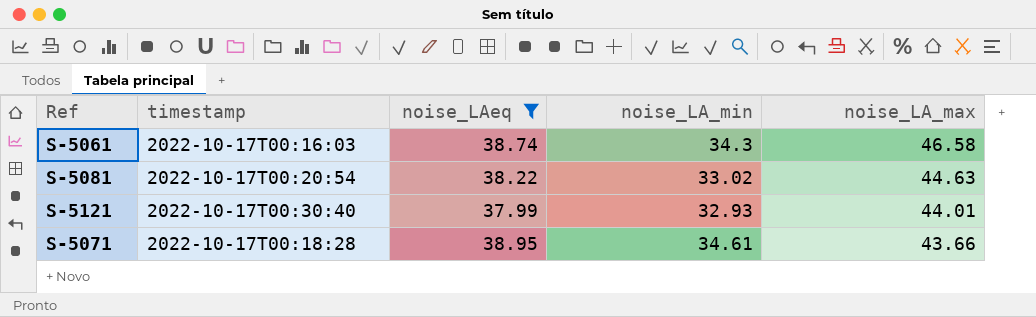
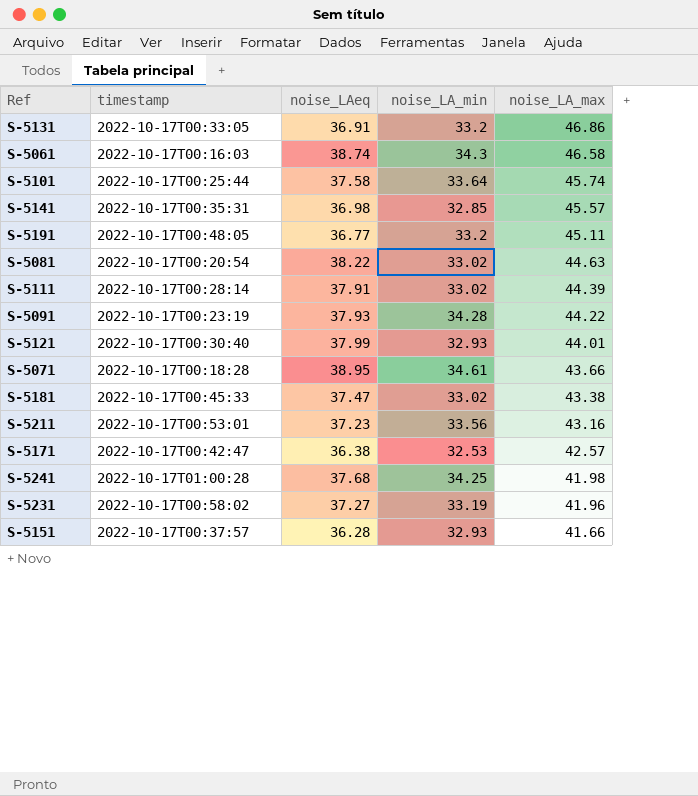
filter: noise_LAeq >= 37.99 -> none

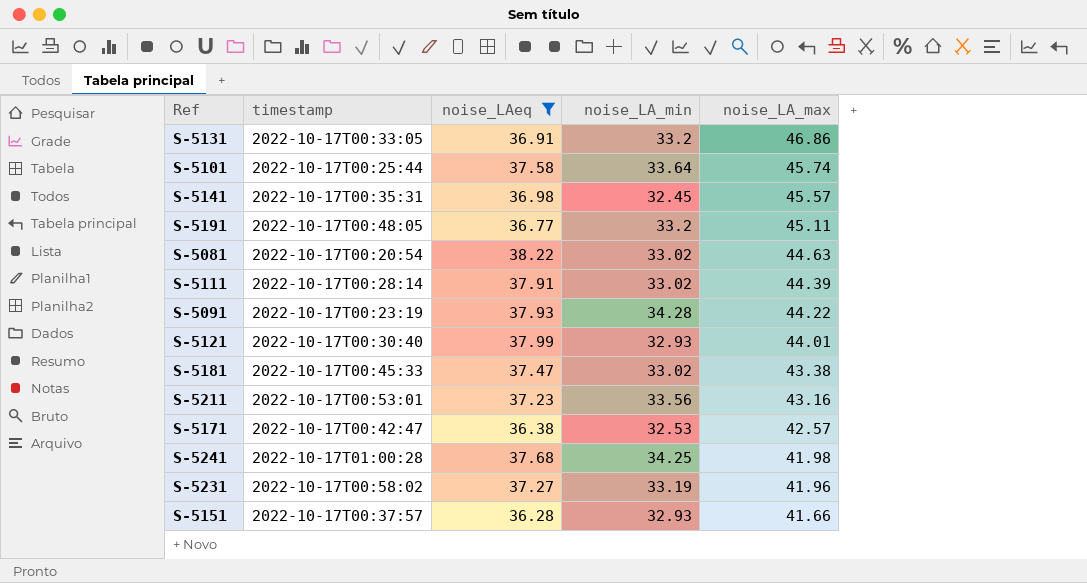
filter: none -> noise_LAeq <= 38.22
S-5141 | noise_LA_min: 32.85 -> 32.45

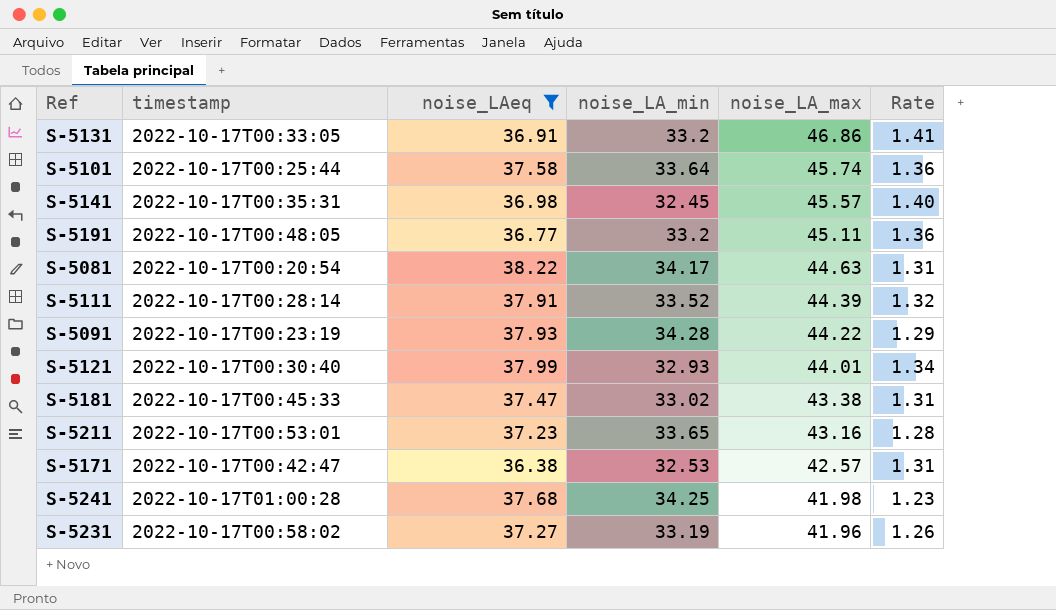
column Rate | formula: none -> [noise_LA_max] / [noise_LA_min]
row S-5151: 2022-10-17T00:37:57 | 36.28 | 32.93 | 41.66 -> none
S-5081 | noise_LA_min: 33.02 -> 34.17
S-5111 | noise_LA_min: 33.02 -> 33.52
S-5211 | noise_LA_min: 33.56 -> 33.65

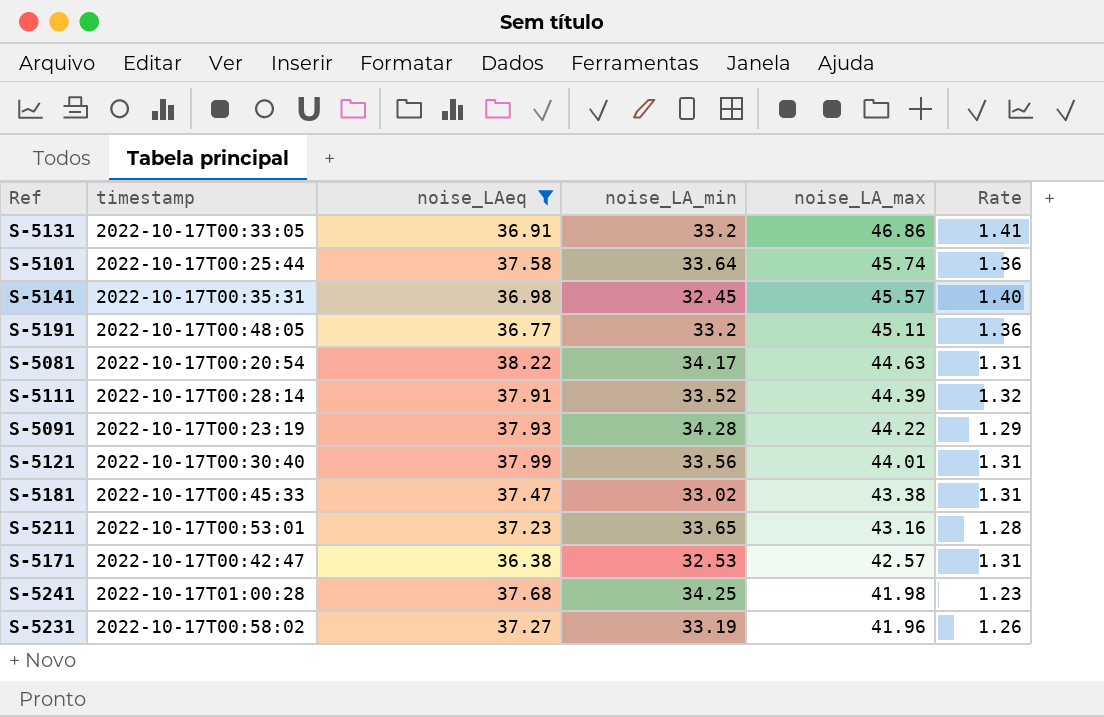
S-5121 | noise_LA_min: 32.93 -> 33.56
S-5121 | Rate: 1.34 -> 1.31

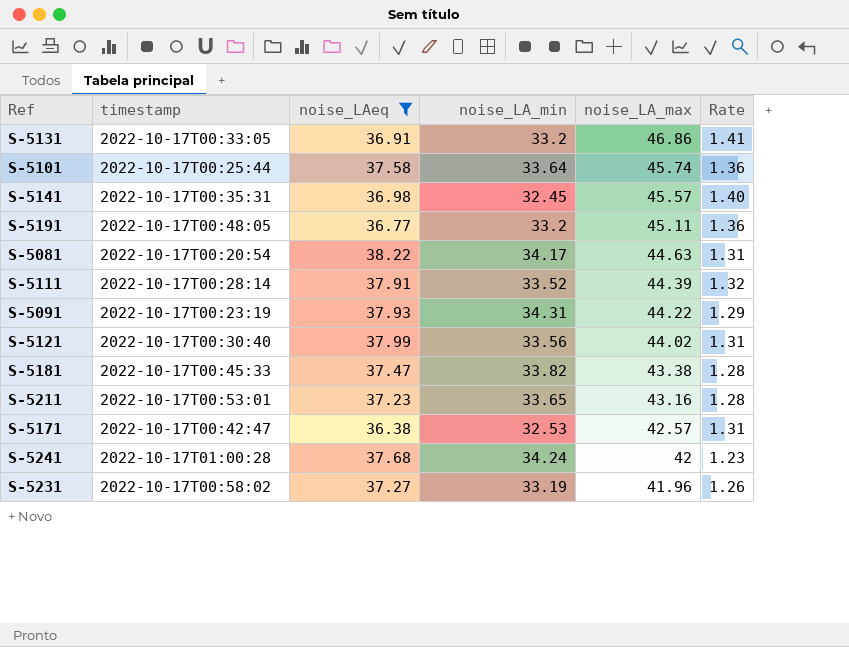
S-5091 | noise_LA_min: 34.28 -> 34.31
S-5121 | noise_LA_max: 44.01 -> 44.02
S-5181 | noise_LA_min: 33.02 -> 33.82
S-5181 | Rate: 1.31 -> 1.28
S-5241 | noise_LA_min: 34.25 -> 34.24
S-5241 | noise_LA_max: 41.98 -> 42

